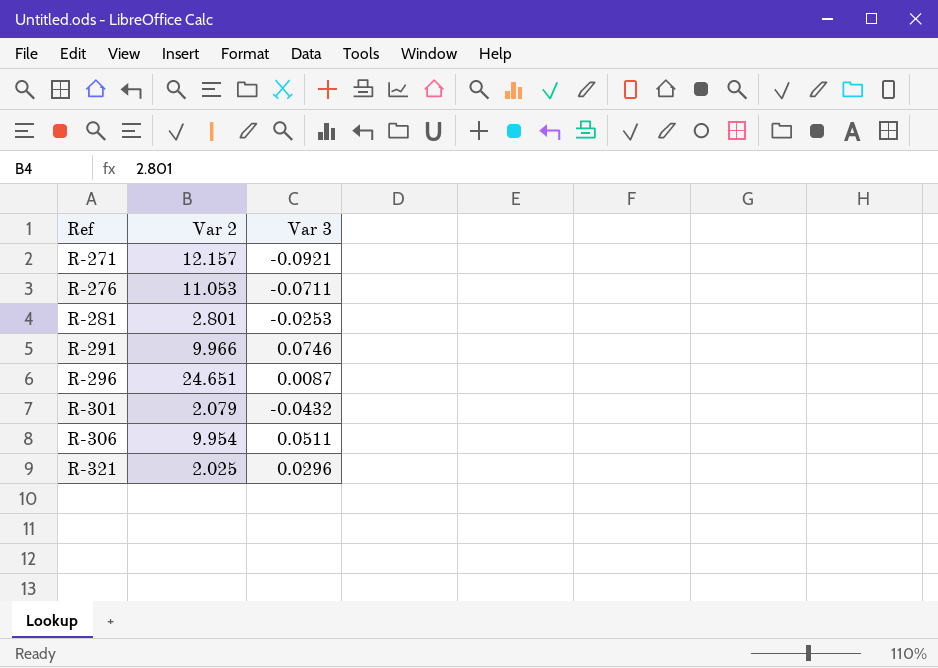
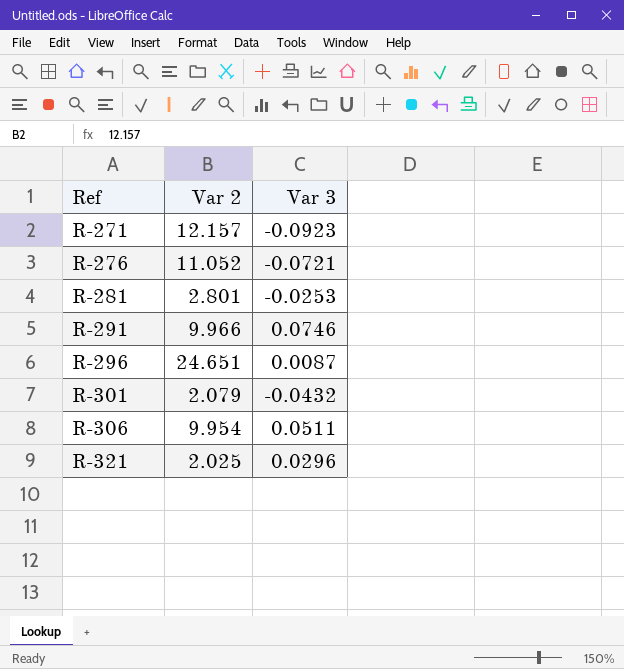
R-271 | Var 3: -0.0921 -> -0.0923
R-276 | Var 2: 11.053 -> 11.052
R-276 | Var 3: -0.0711 -> -0.0721

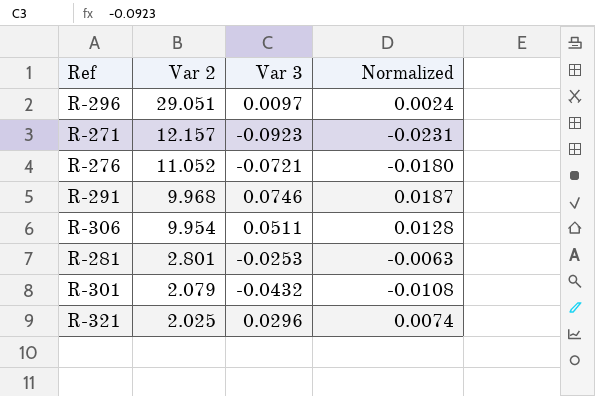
row order: Ref ascending -> Var 2 descending
column Normalized | formula: none -> [Var 3] * 0.25
R-296 | Var 2: 24.651 -> 29.051
R-296 | Var 3: 0.0087 -> 0.0097
R-291 | Var 2: 9.966 -> 9.968

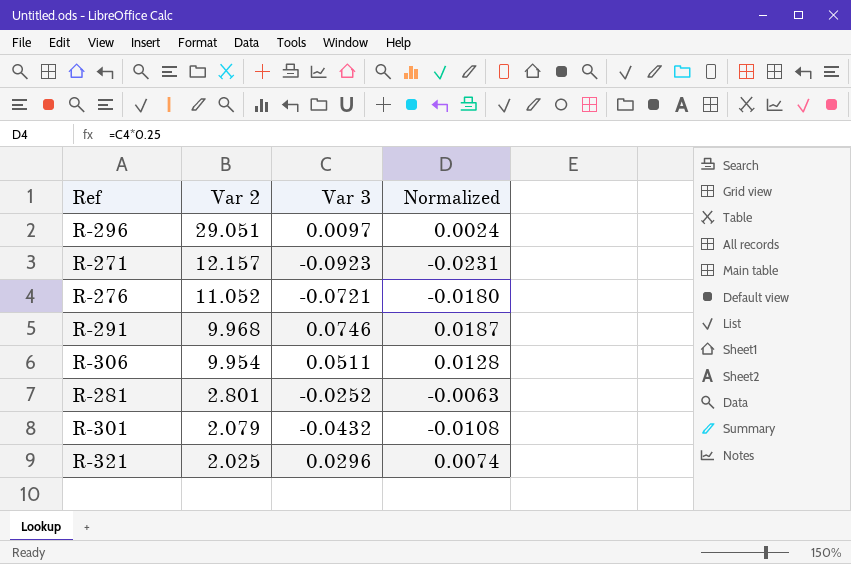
R-281 | Var 3: -0.0253 -> -0.0252

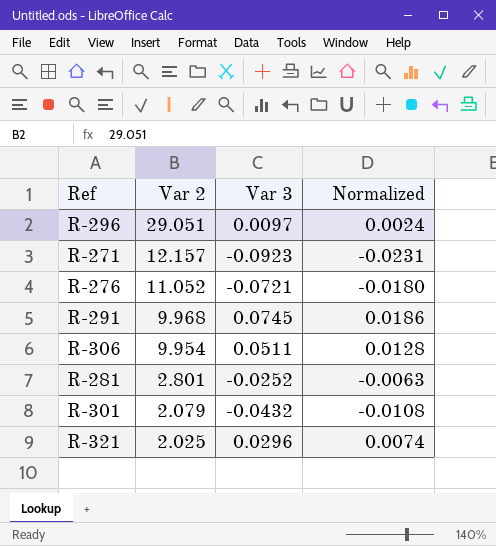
R-291 | Var 3: 0.0746 -> 0.0745
R-291 | Normalized: 0.0187 -> 0.0186

